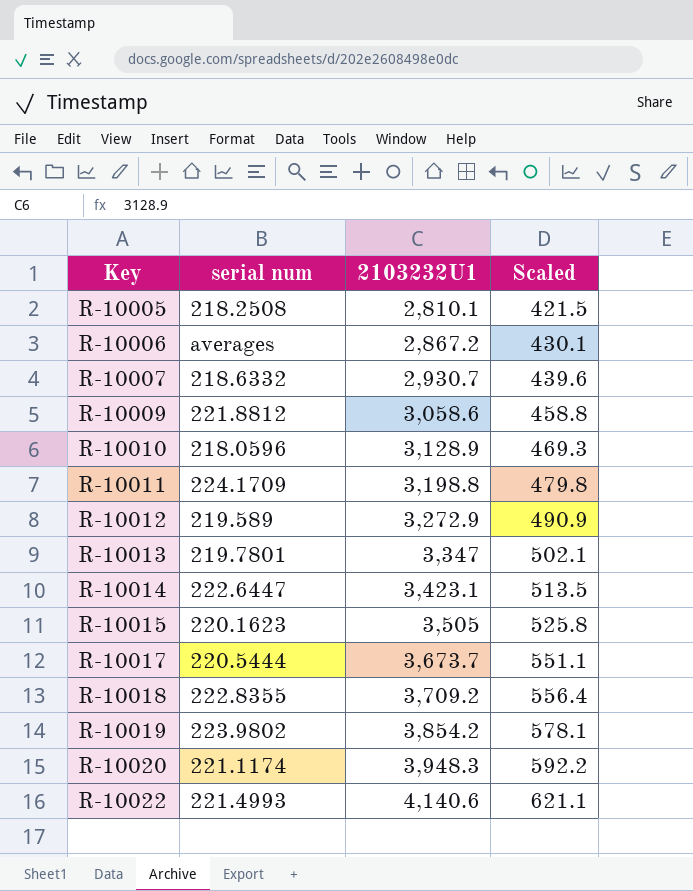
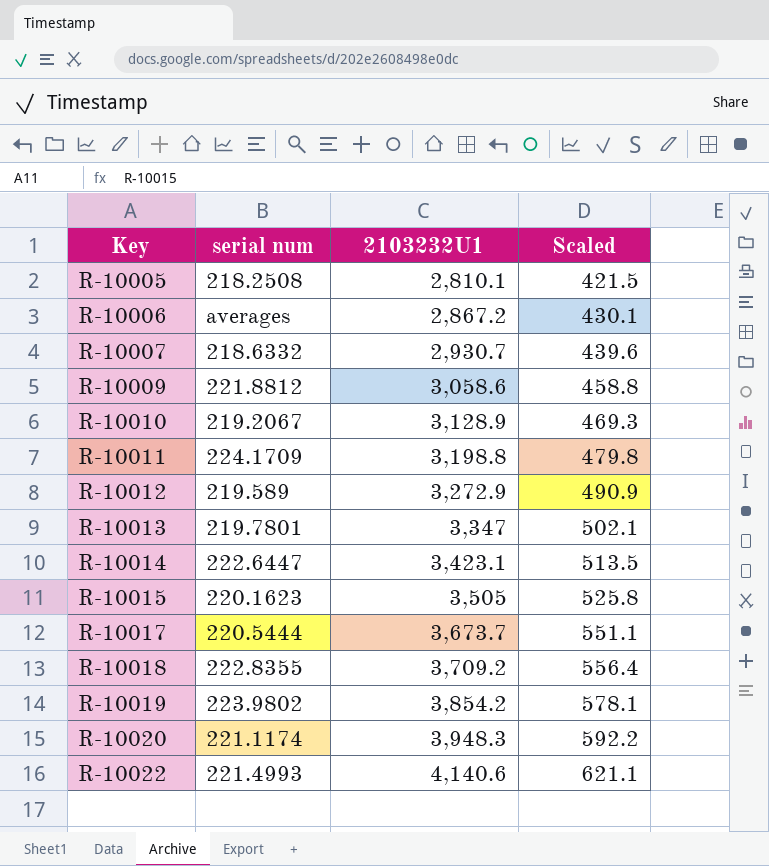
R-10010 | serial num: 218.0596 -> 219.2067

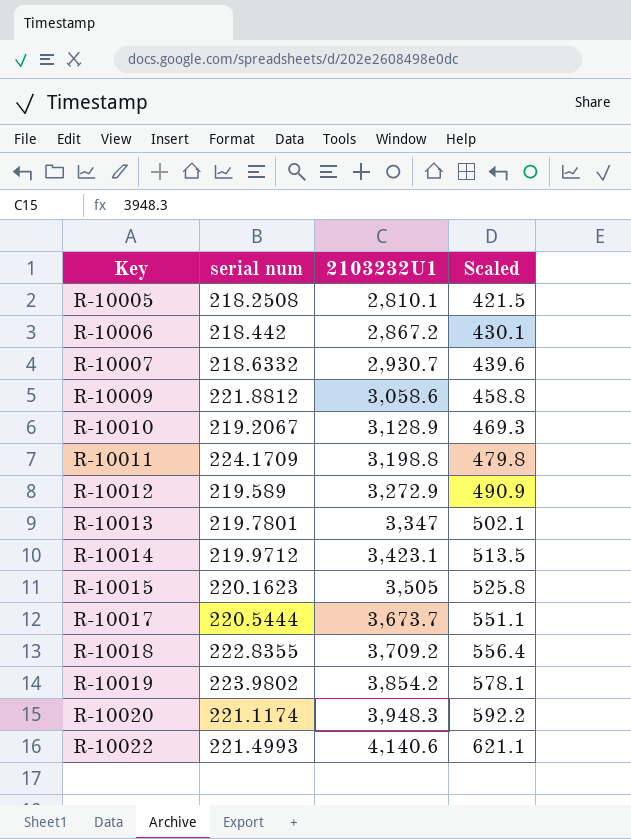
R-10006 | serial num: averages -> 218.442
R-10014 | serial num: 222.6447 -> 219.9712

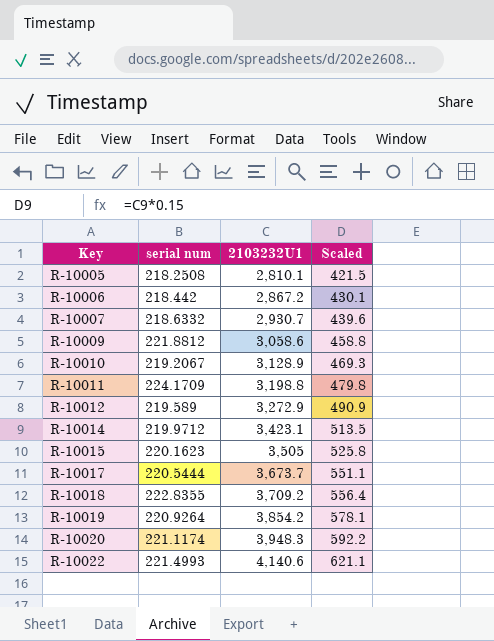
row R-10013: 219.7801 | 3,347 | 502.1 -> none
R-10019 | serial num: 223.9802 -> 220.9264

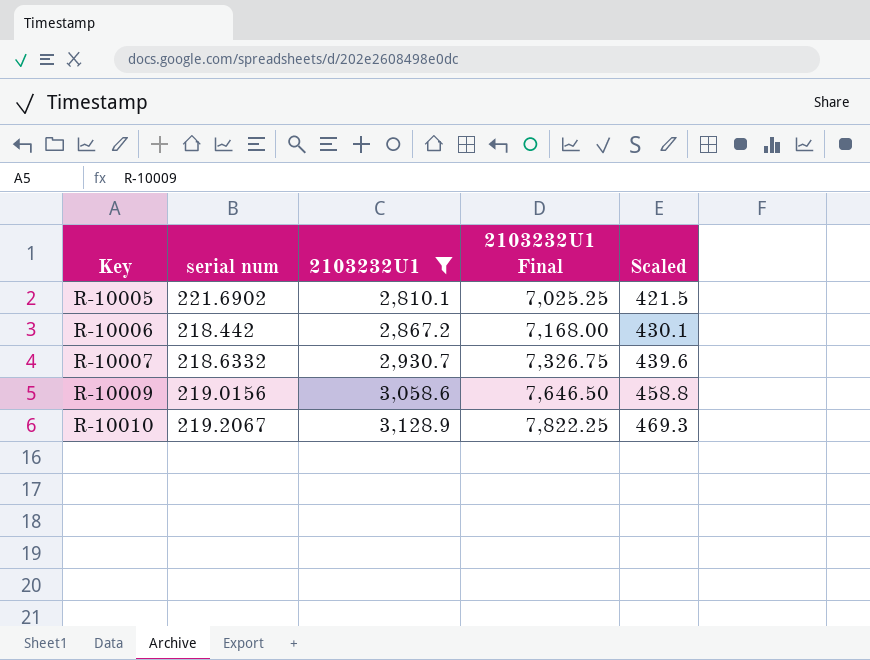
filter: none -> 2103232U1 <= 3,128.9
column 2103232U1 Final | formula: none -> [2103232U1] * 2.5
R-10005 | serial num: 218.2508 -> 221.6902
R-10009 | serial num: 221.8812 -> 219.0156

